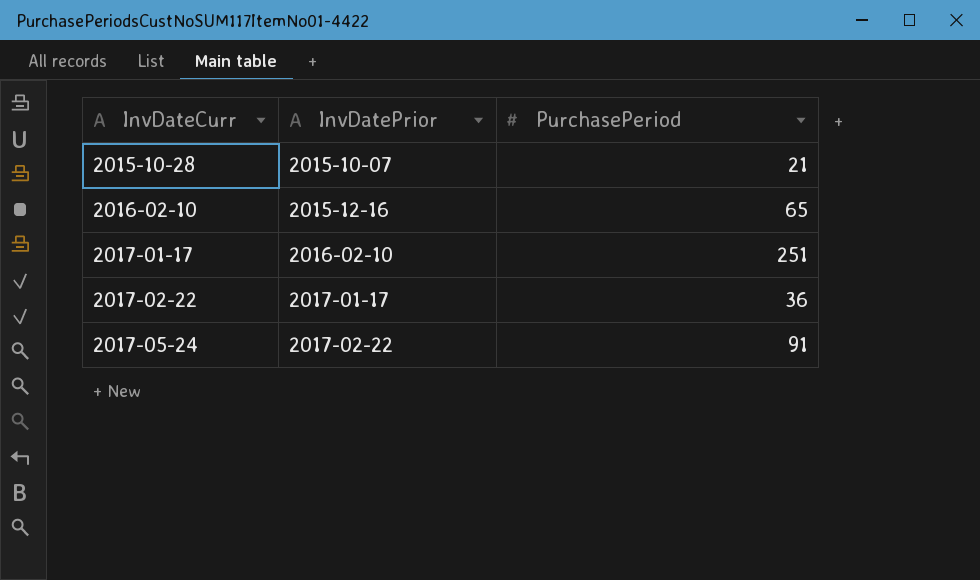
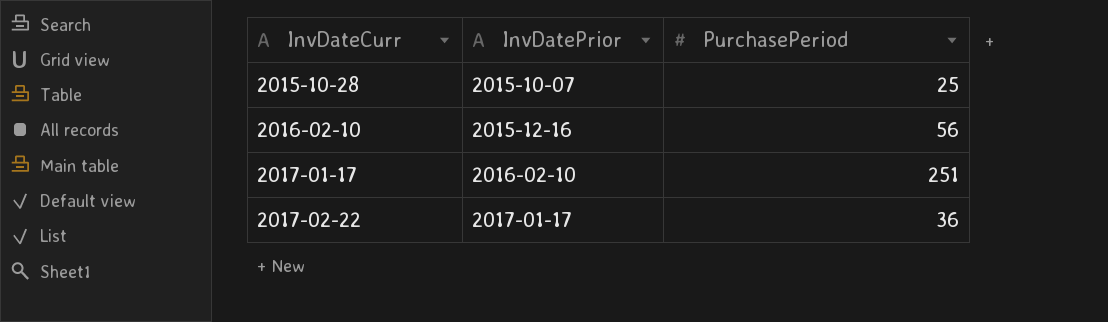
row 2017-05-24: 2017-02-22 | 91 -> none
2015-10-28 | PurchasePeriod: 21 -> 25
2016-02-10 | PurchasePeriod: 65 -> 56

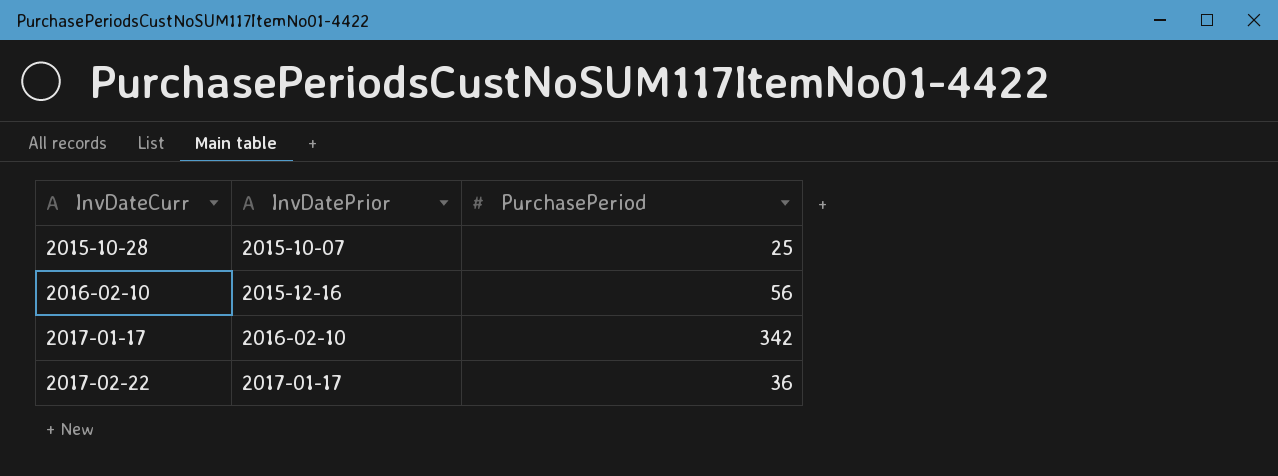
2017-01-17 | PurchasePeriod: 251 -> 342

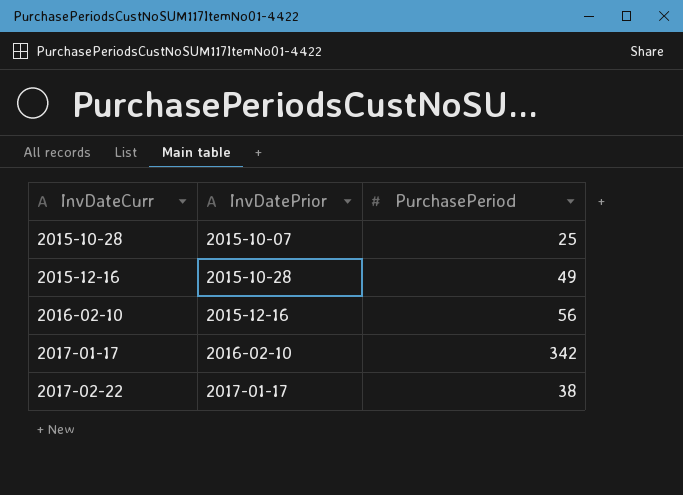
row 2015-12-16: none -> 2015-10-28 | 49
2017-02-22 | PurchasePeriod: 36 -> 38

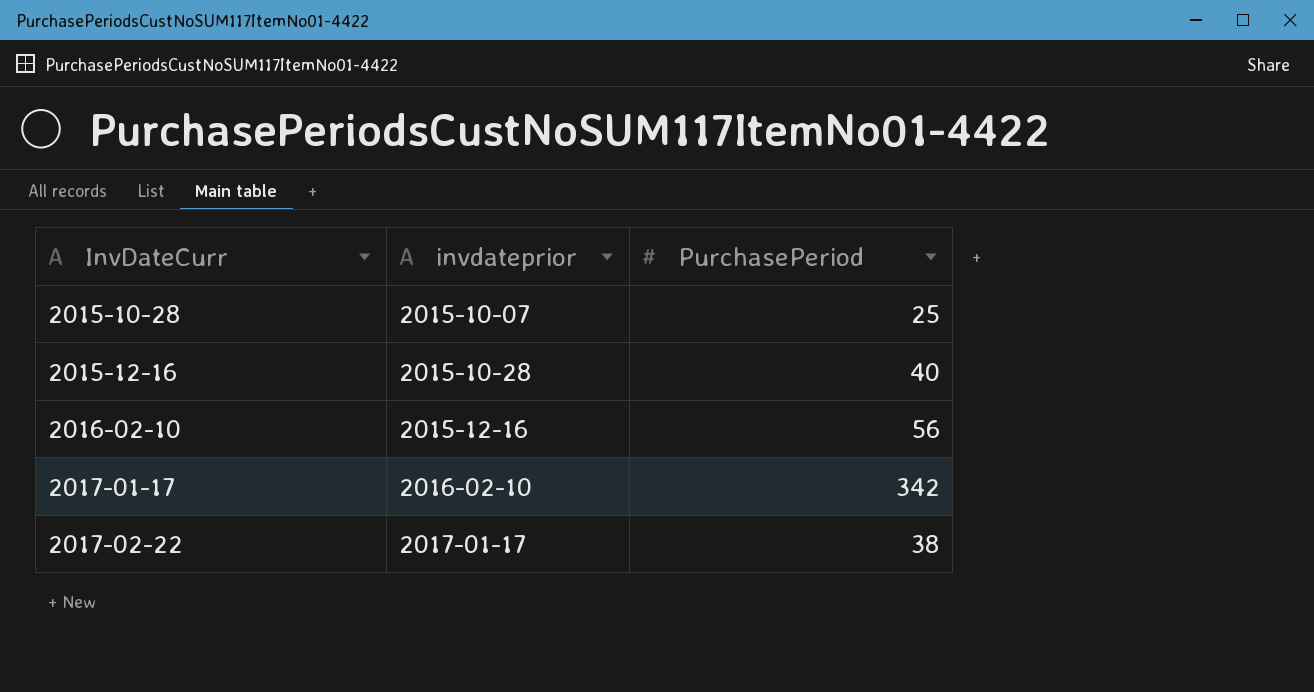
column name: InvDatePrior -> invdateprior
2015-12-16 | PurchasePeriod: 49 -> 40

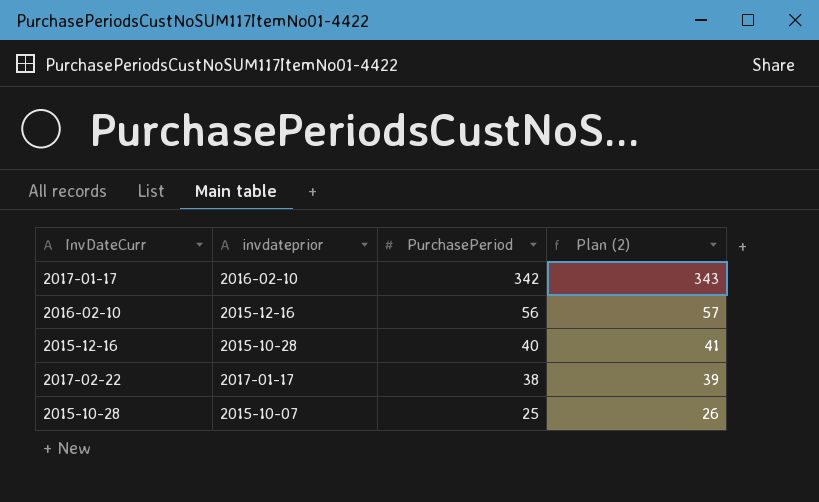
row order: InvDateCurr ascending -> PurchasePeriod descending
column Plan (2) | formula: none -> [PurchasePeriod] + 1

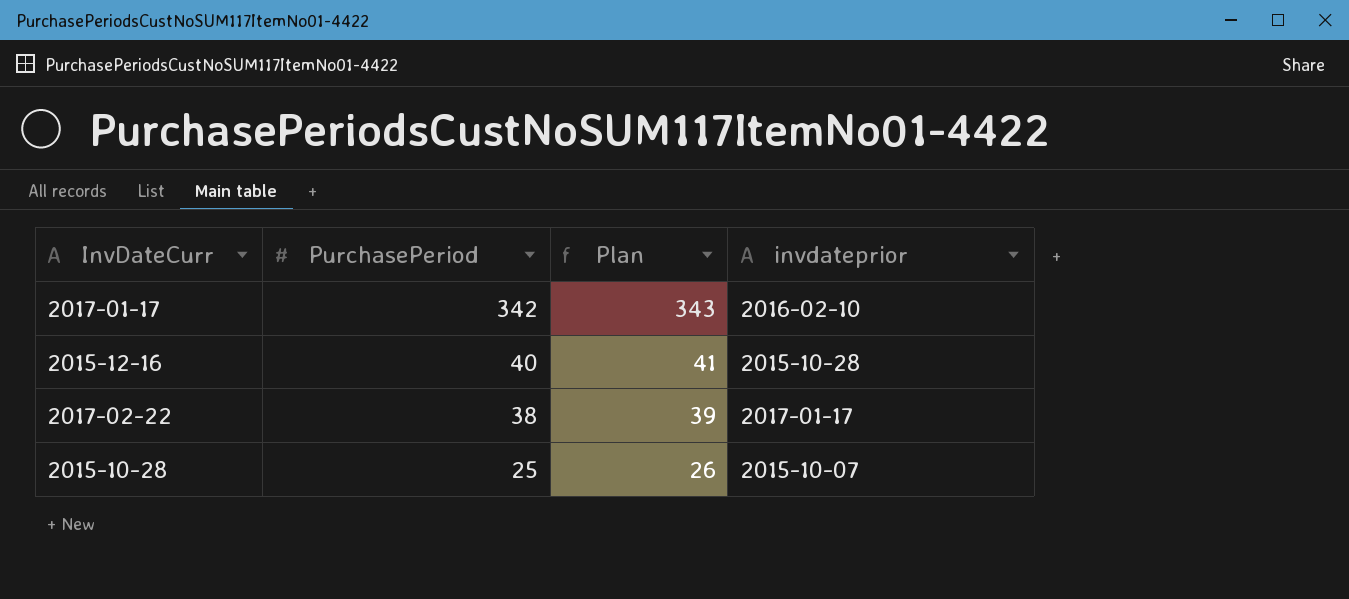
column name: Plan (2) -> Plan
column invdateprior | position: 2 -> 4
row 2016-02-10: 2015-12-16 | 56 | 57 -> none

